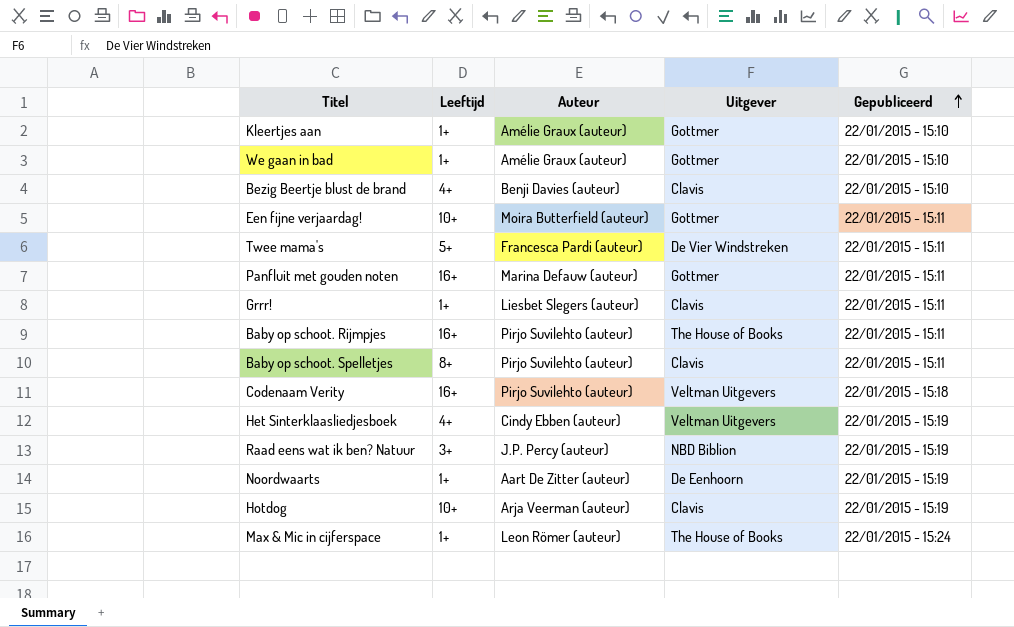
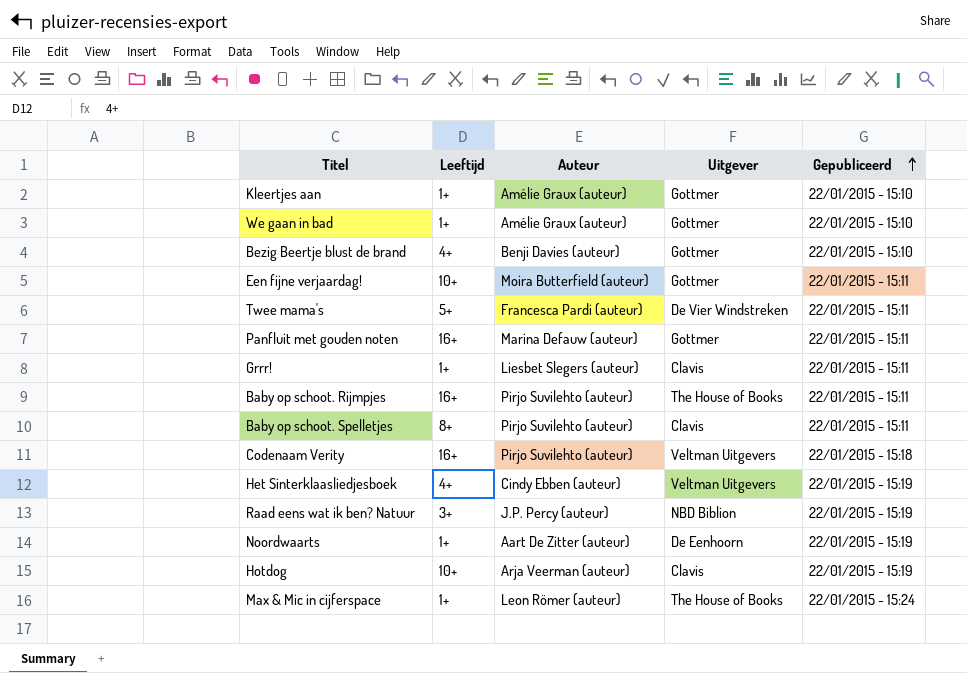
Bezig Beertje blust de brand | Uitgever: Clavis -> Gottmer

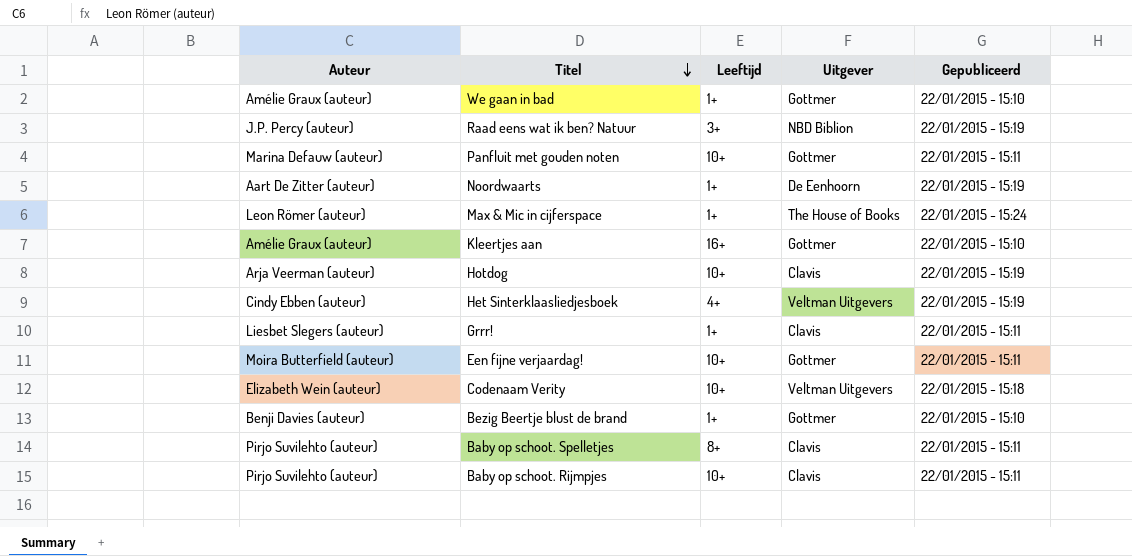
row order: Gepubliceerd ascending -> Titel descending
column Auteur | position: 3 -> 1
row Twee mama's: 5+ | Francesca Pardi (auteur) | De Vier Windstreken | 22/01/2015 - 15:11 -> none
Panfluit met gouden noten | Leeftijd: 16+ -> 10+
Kleertjes aan | Leeftijd: 1+ -> 16+
Codenaam Verity | Auteur: Pirjo Suvilehto (auteur) -> Elizabeth Wein (auteur)
Codenaam Verity | Leeftijd: 16+ -> 10+
Bezig Beertje blust de brand | Leeftijd: 4+ -> 1+
Baby op schoot. Rijmpjes | Leeftijd: 16+ -> 10+
Baby op schoot. Rijmpjes | Uitgever: The House of Books -> Clavis

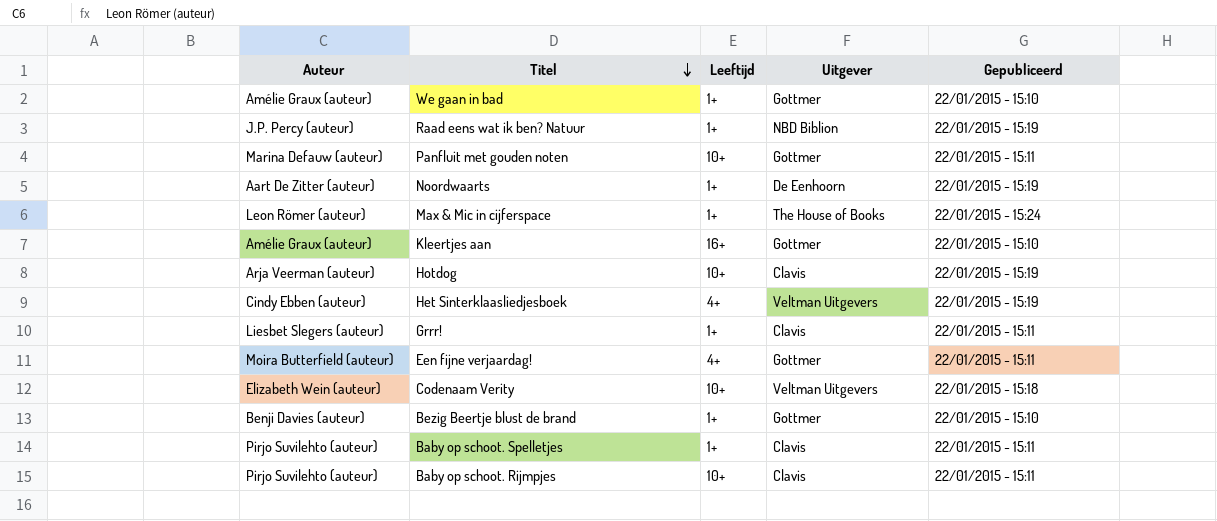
Raad eens wat ik ben? Natuur | Leeftijd: 3+ -> 1+
Een fijne verjaardag! | Leeftijd: 10+ -> 4+
Baby op schoot. Spelletjes | Leeftijd: 8+ -> 1+

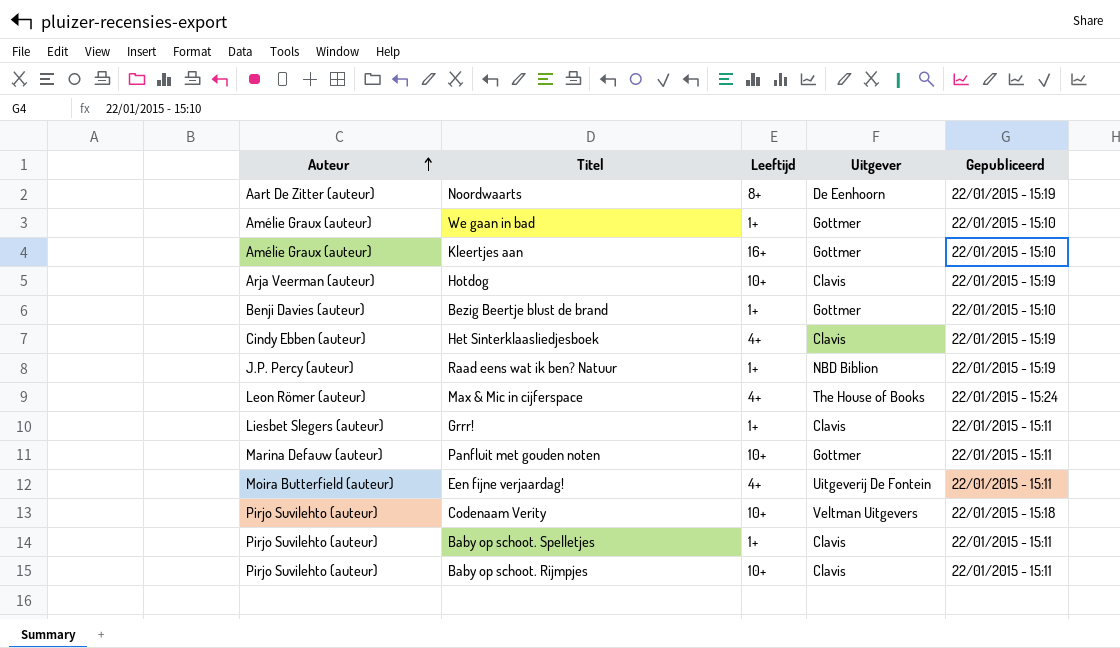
row order: Titel descending -> Auteur ascending
Noordwaarts | Leeftijd: 1+ -> 8+
Het Sinterklaasliedjesboek | Uitgever: Veltman Uitgevers -> Clavis
Max & Mic in cijferspace | Leeftijd: 1+ -> 4+
Een fijne verjaardag! | Uitgever: Gottmer -> Uitgeverij De Fontein
Codenaam Verity | Auteur: Elizabeth Wein (auteur) -> Pirjo Suvilehto (auteur)

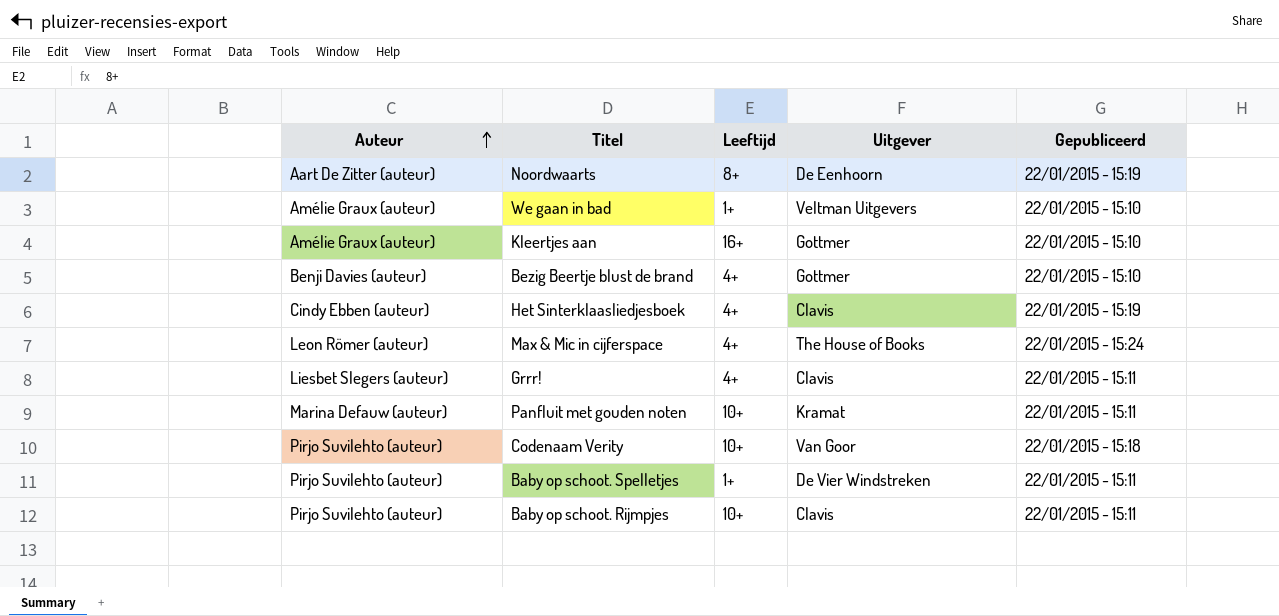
row Hotdog: Arja Veerman (auteur) | 10+ | Clavis | 22/01/2015 - 15:19 -> none
row Raad eens wat ik ben? Natuur: J.P. Percy (auteur) | 1+ | NBD Biblion | 22/01/2015 - 15:19 -> none
row Een fijne verjaardag!: Moira Butterfield (auteur) | 4+ | Uitgeverij De Fontein | 22/01/2015 - 15:11 -> none
We gaan in bad | Uitgever: Gottmer -> Veltman Uitgevers
Bezig Beertje blust de brand | Leeftijd: 1+ -> 4+
Grrr! | Leeftijd: 1+ -> 4+
Panfluit met gouden noten | Uitgever: Gottmer -> Kramat
Codenaam Verity | Uitgever: Veltman Uitgevers -> Van Goor
Baby op schoot. Spelletjes | Uitgever: Clavis -> De Vier Windstreken

